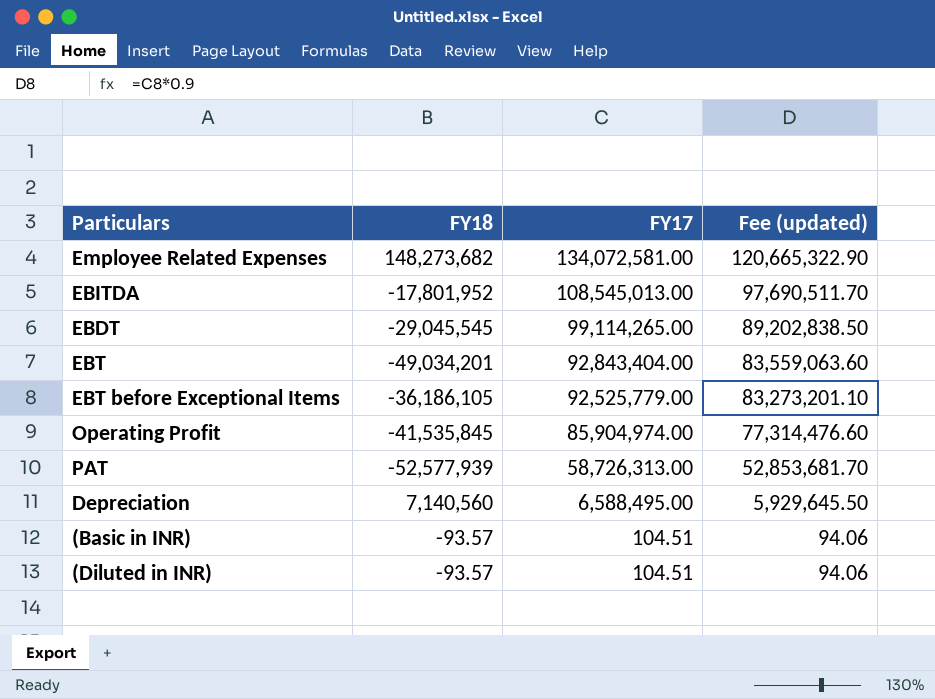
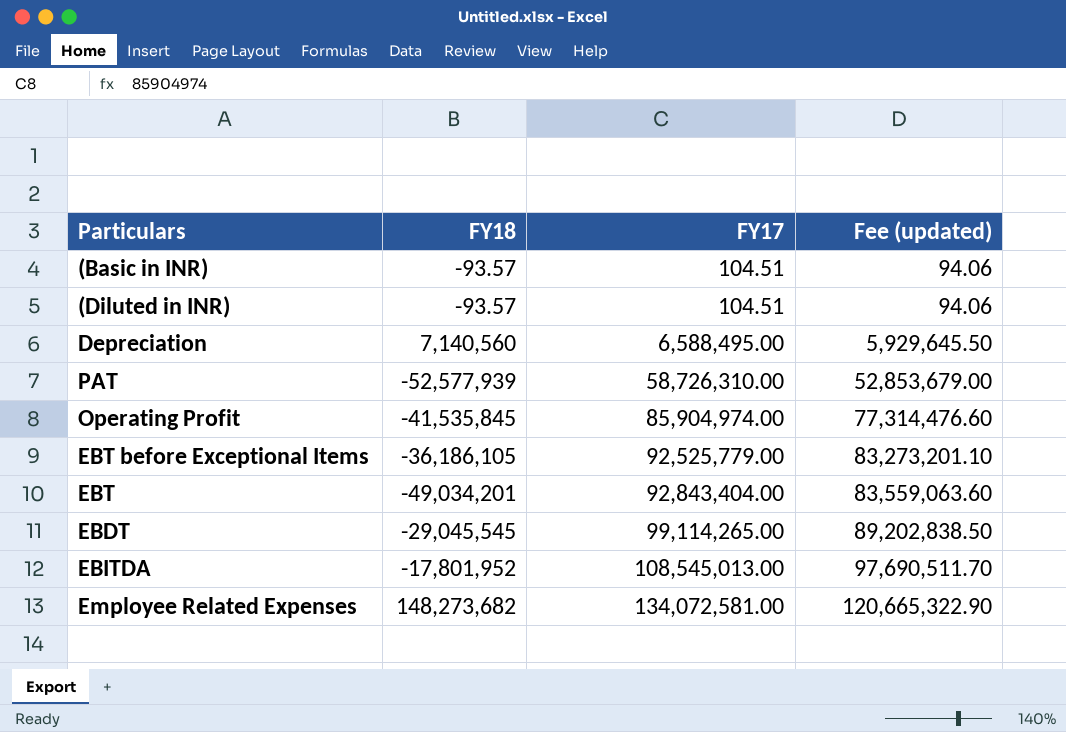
row order: FY17 descending -> FY17 ascending
PAT | FY17: 58,726,313.00 -> 58,726,310.00
PAT | Fee (updated): 52,853,681.70 -> 52,853,679.00

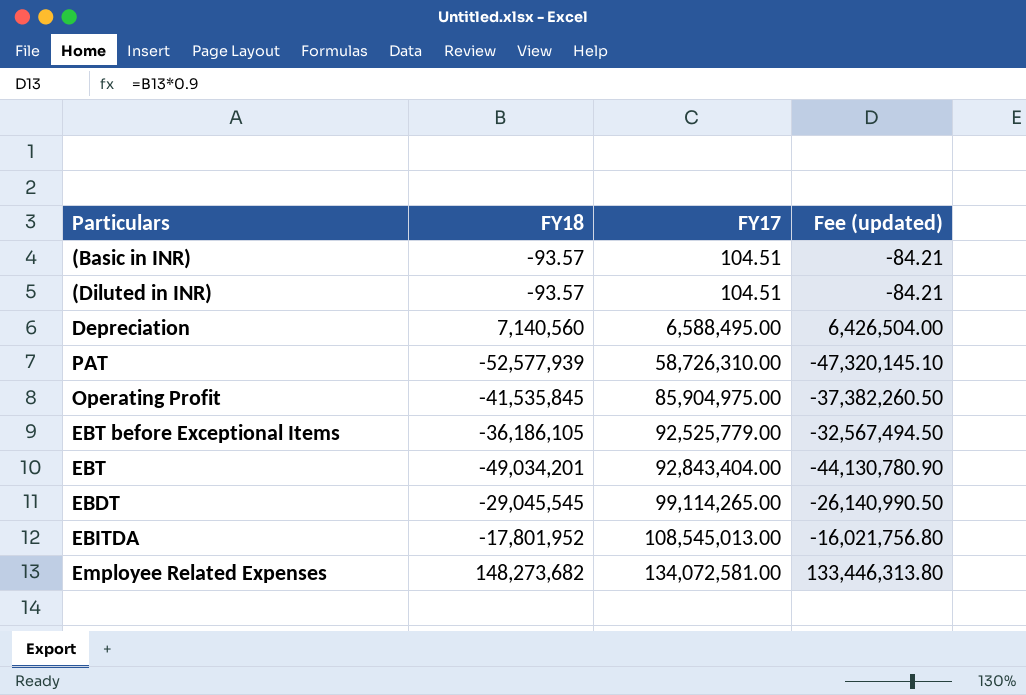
column Fee (updated) | formula: [FY17] * 0.9 -> [FY18] * 0.9
Operating Profit | FY17: 85,904,974.00 -> 85,904,975.00

